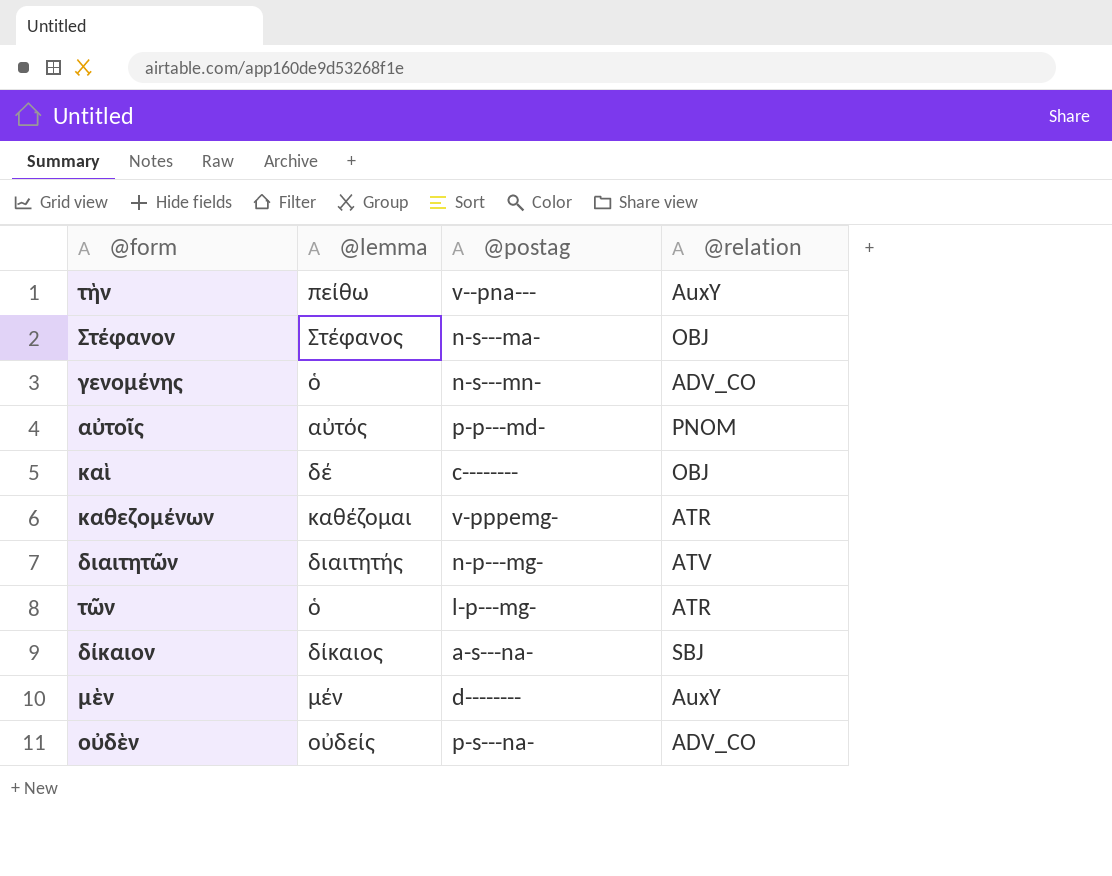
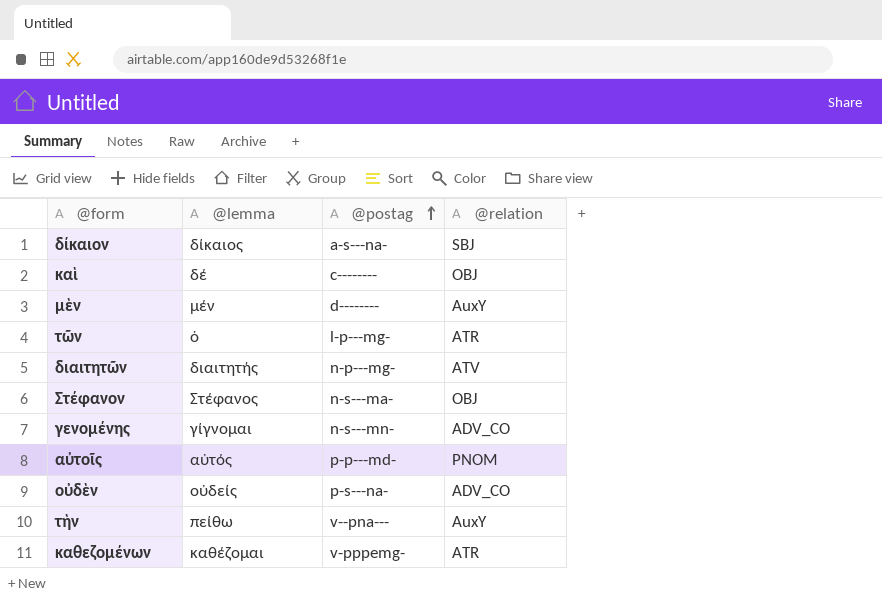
row order: none -> @postag ascending
γενομένης | @lemma: ὁ -> γίγνομαι

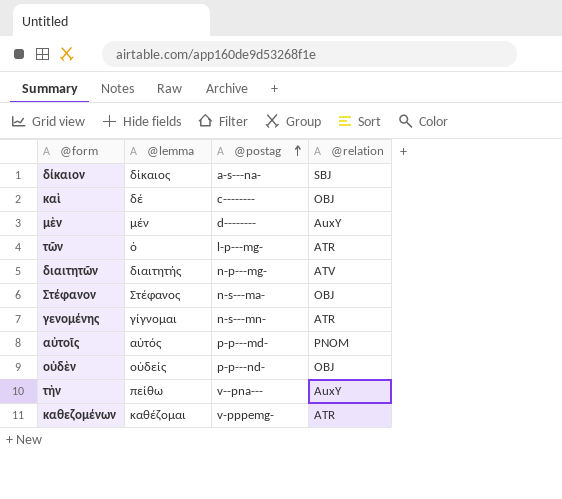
γενομένης | @relation: ADV_CO -> ATR
οὐδὲν | @postag: p-s---na- -> p-p---nd-
οὐδὲν | @relation: ADV_CO -> OBJ

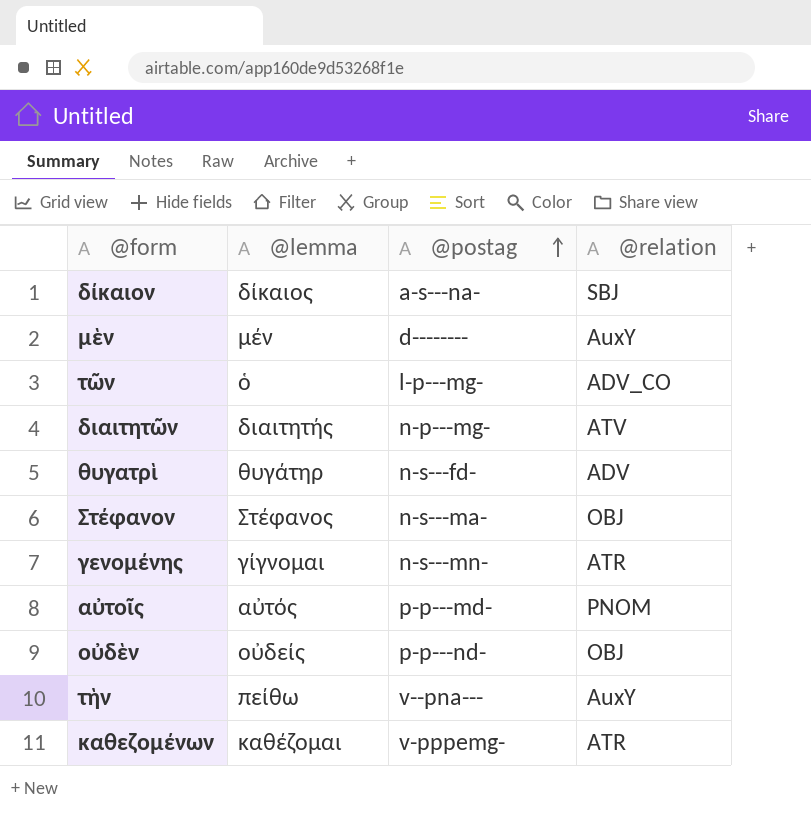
row καὶ: δέ | c-------- | OBJ -> none
τῶν | @relation: ATR -> ADV_CO
row θυγατρὶ: none -> θυγάτηρ | n-s---fd- | ADV

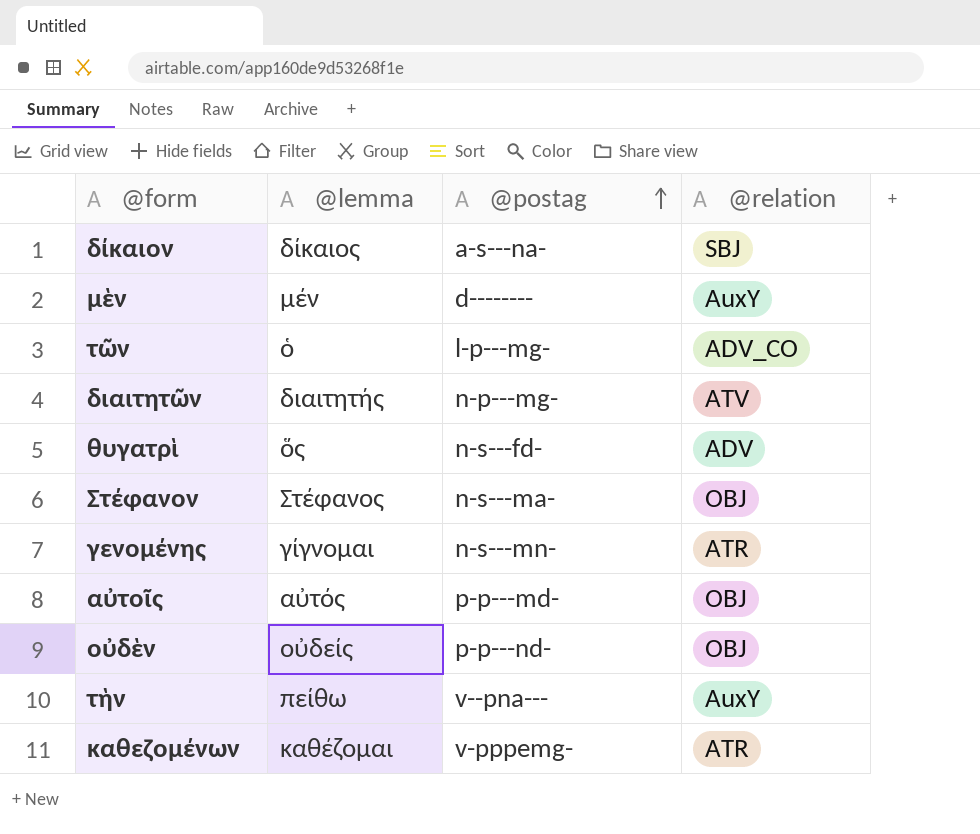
θυγατρὶ | @lemma: θυγάτηρ -> ὅς
αὐτοῖς | @relation: PNOM -> OBJ

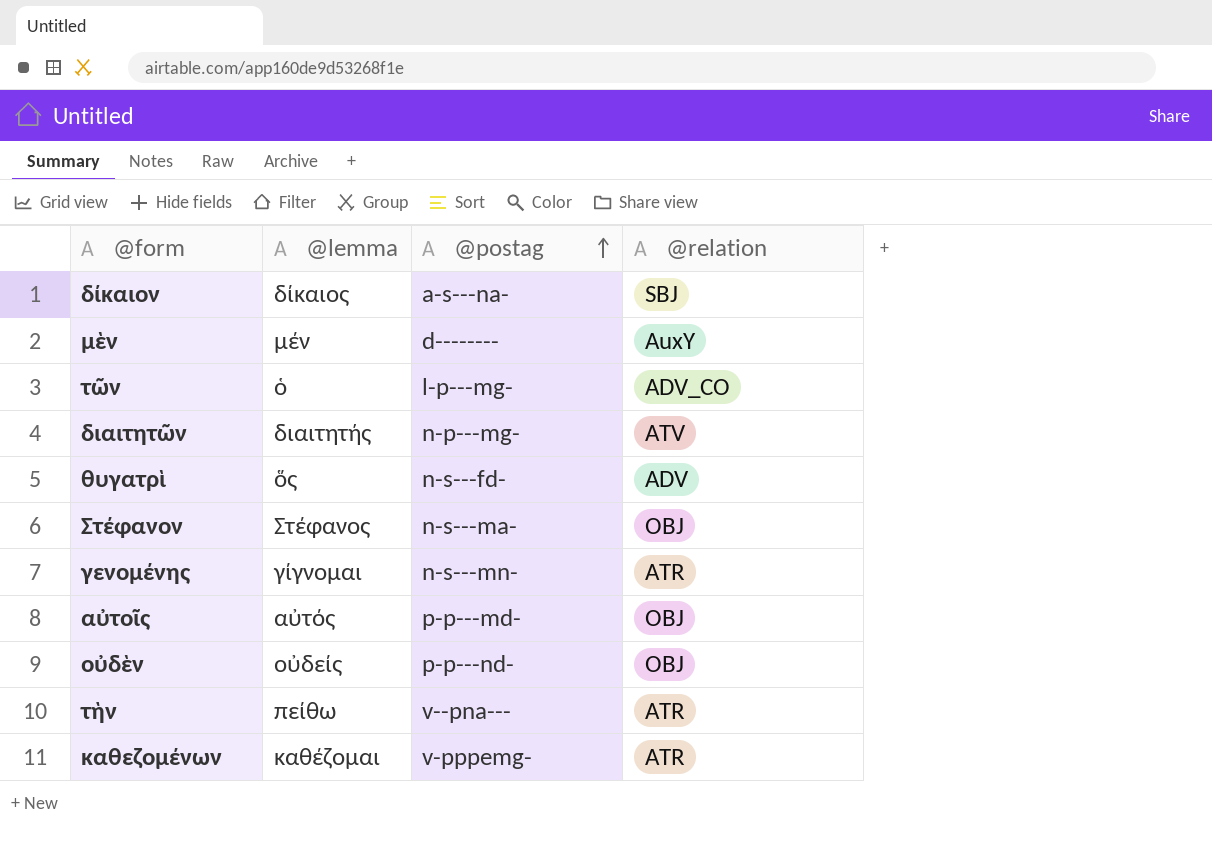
τὴν | @relation: AuxY -> ATR

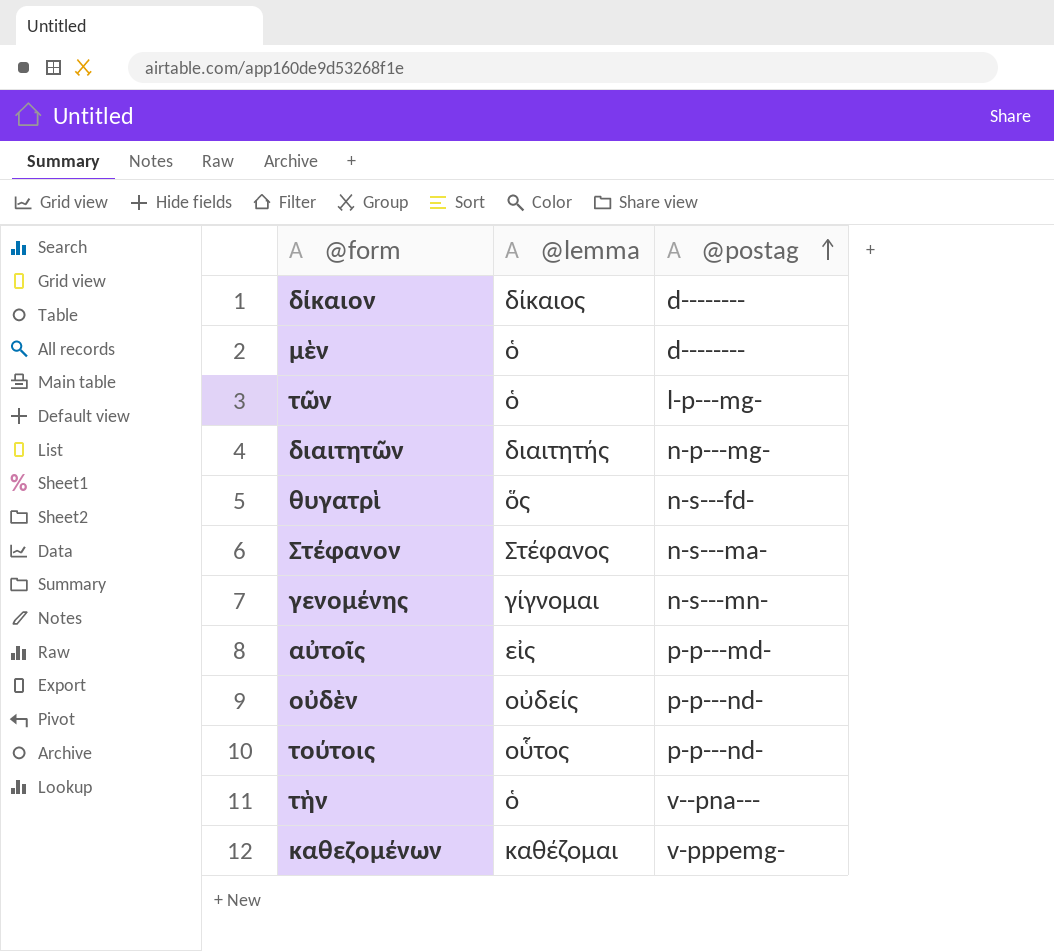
column @relation | position: 4 -> none
δίκαιον | @postag: a-s---na- -> d--------
μὲν | @lemma: μέν -> ὁ
αὐτοῖς | @lemma: αὐτός -> εἰς
row τούτοις: none -> οὗτος | p-p---nd-
τὴν | @lemma: πείθω -> ὁ

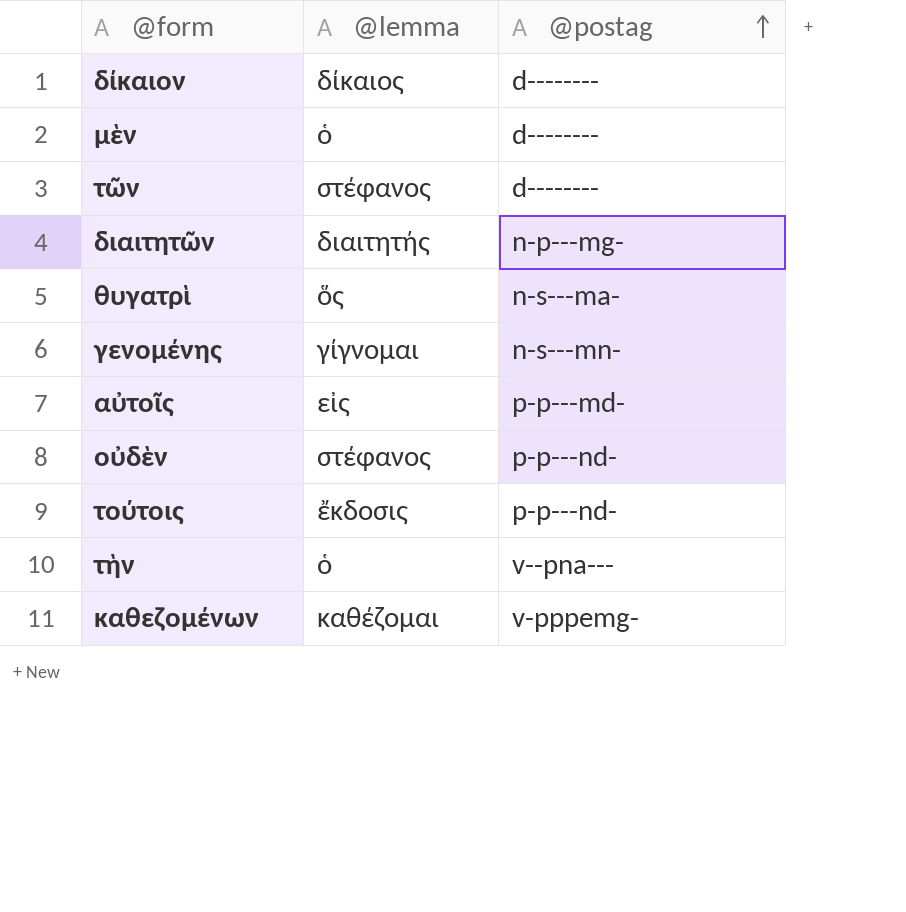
row Στέφανον: Στέφανος | n-s---ma- -> none
τῶν | @lemma: ὁ -> στέφανος
τῶν | @postag: l-p---mg- -> d--------
θυγατρὶ | @postag: n-s---fd- -> n-s---ma-
οὐδὲν | @lemma: οὐδείς -> στέφανος
τούτοις | @lemma: οὗτος -> ἔκδοσις

